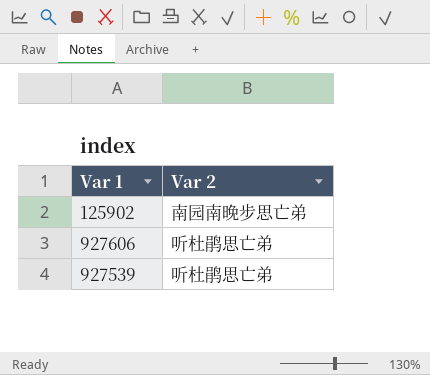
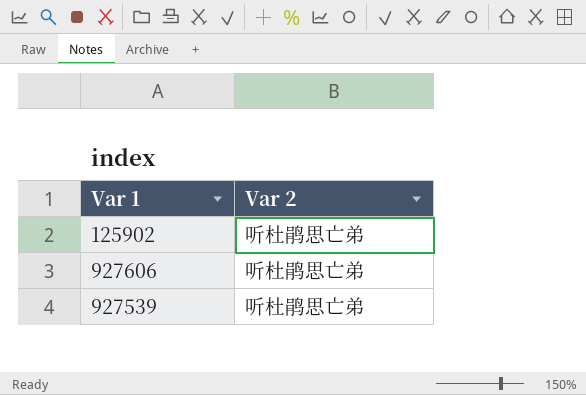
125902 | Var 2: 南园南晚步思亡弟 -> 听杜鹃思亡弟

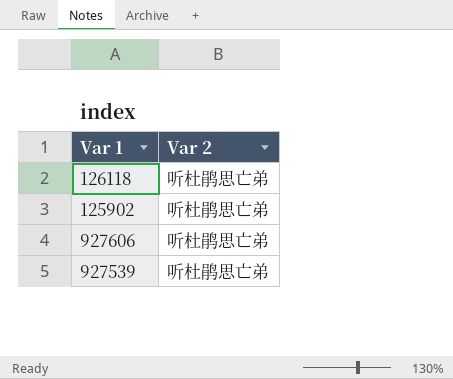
row 126118: none -> 听杜鹃思亡弟

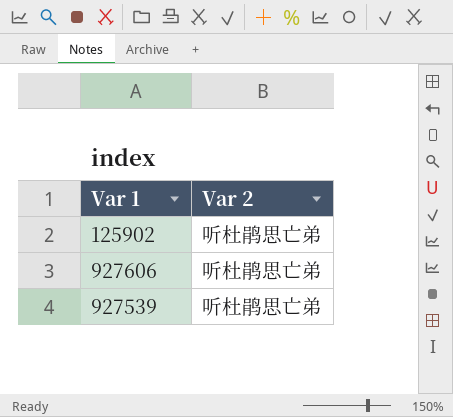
row 126118: 听杜鹃思亡弟 -> none

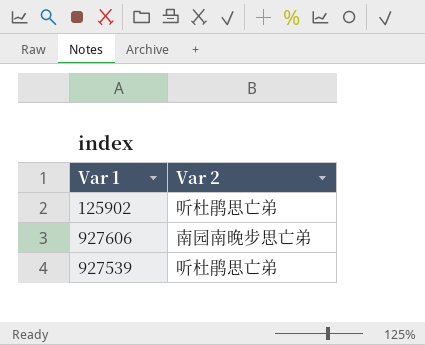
927606 | Var 2: 听杜鹃思亡弟 -> 南园南晚步思亡弟

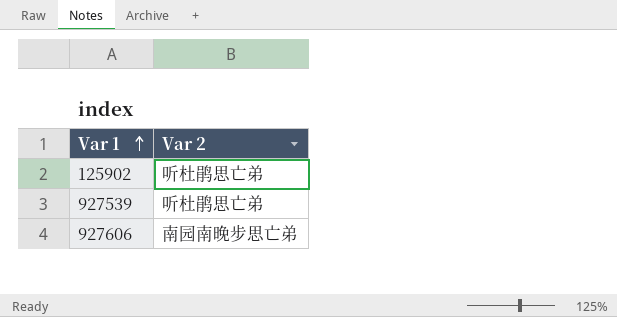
row order: none -> Var 1 ascending

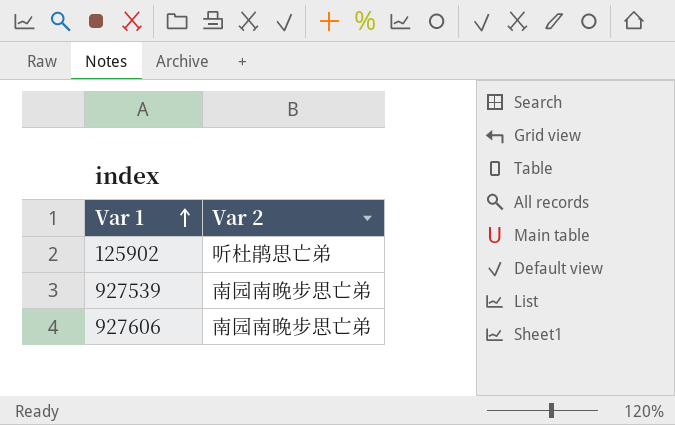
927539 | Var 2: 听杜鹃思亡弟 -> 南园南晚步思亡弟

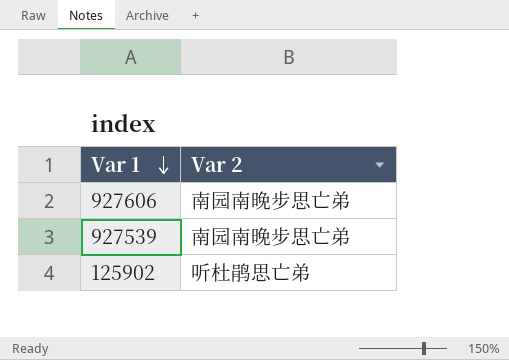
row order: Var 1 ascending -> Var 1 descending

